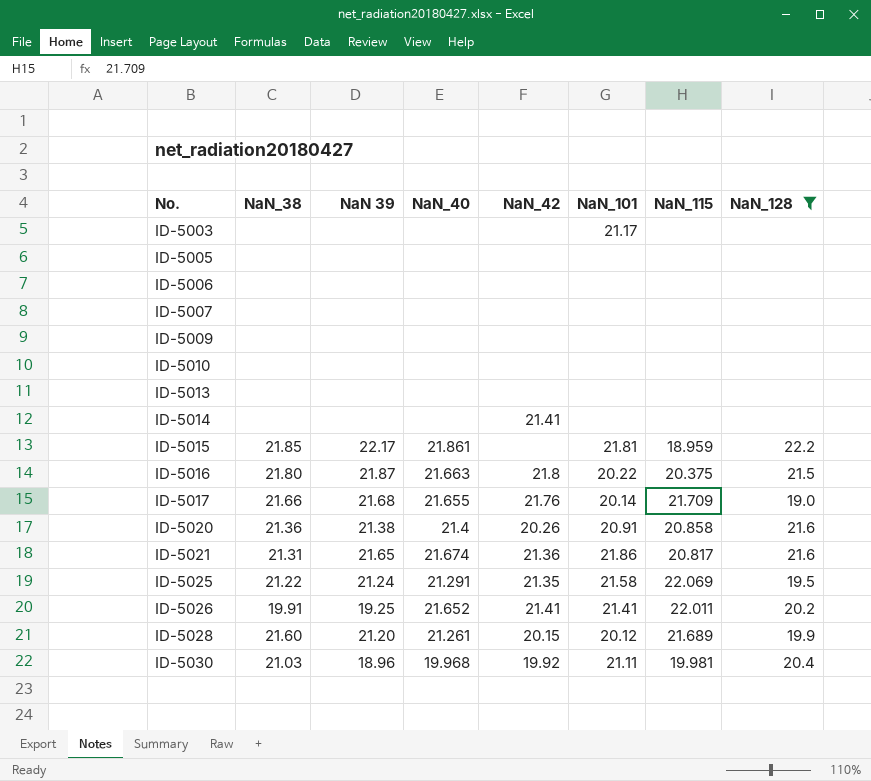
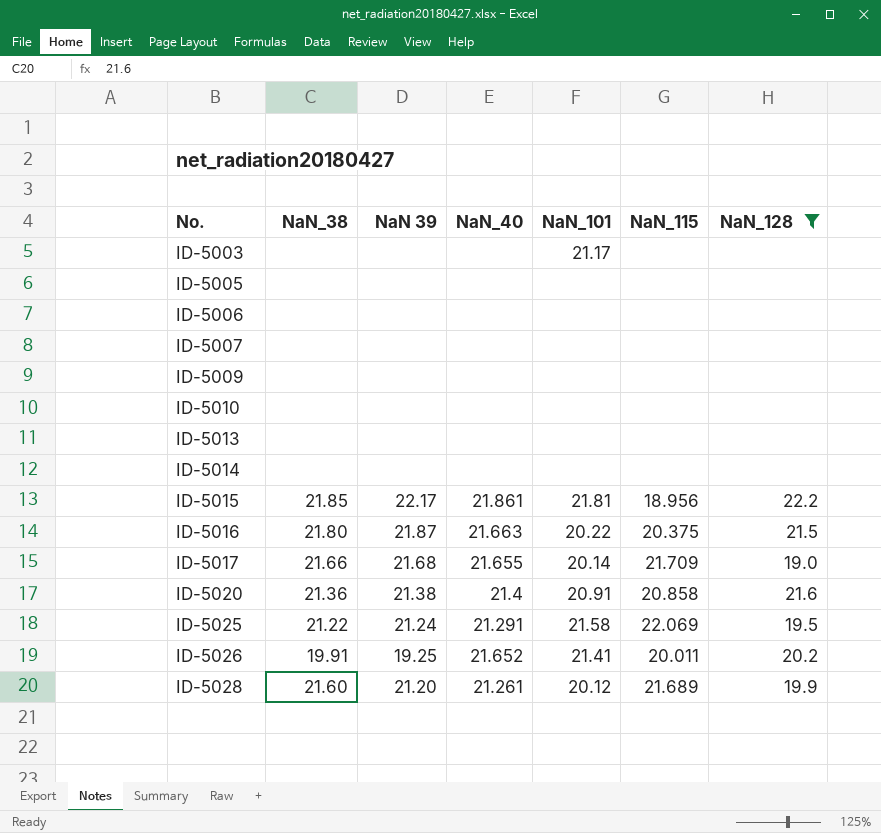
column NaN_42 | position: 5 -> none
row ID-5021: 21.31 | 21.65 | 21.674 | 21.36 | 21.86 | 20.817 | 21.6 -> none
row ID-5030: 21.03 | 18.96 | 19.968 | 19.92 | 21.11 | 19.981 | 20.4 -> none
ID-5015 | NaN_115: 18.959 -> 18.956
ID-5026 | NaN_115: 22.011 -> 20.011

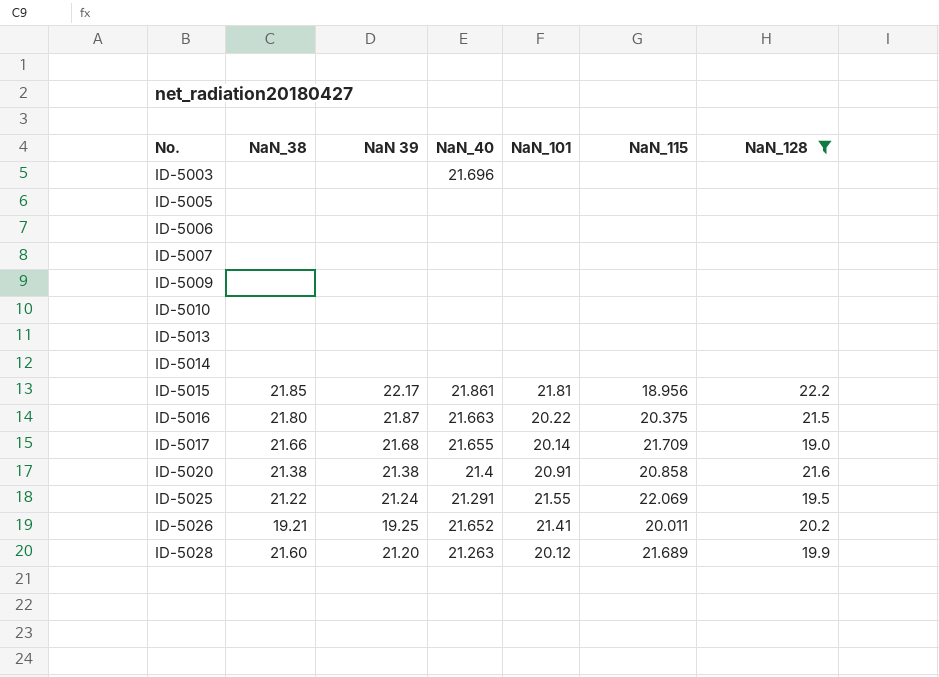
ID-5003 | NaN_40: none -> 21.696
ID-5003 | NaN_101: 21.17 -> none
ID-5020 | NaN_38: 21.36 -> 21.38
ID-5025 | NaN_101: 21.58 -> 21.55
ID-5026 | NaN_38: 19.91 -> 19.21
ID-5028 | NaN_40: 21.261 -> 21.263

